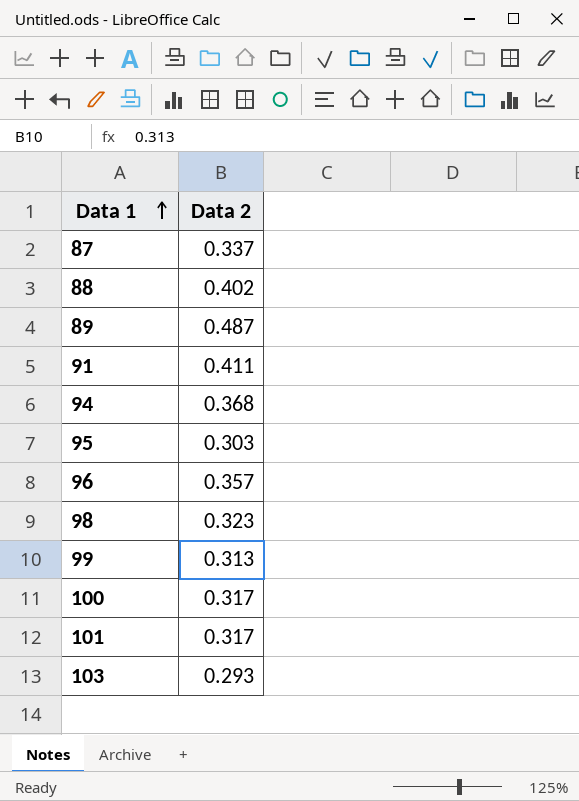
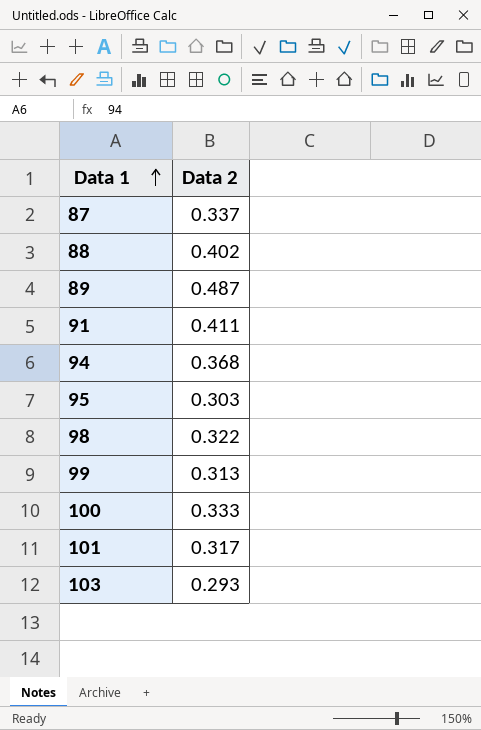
row 96: 0.357 -> none
98 | Data 2: 0.323 -> 0.322
100 | Data 2: 0.317 -> 0.333

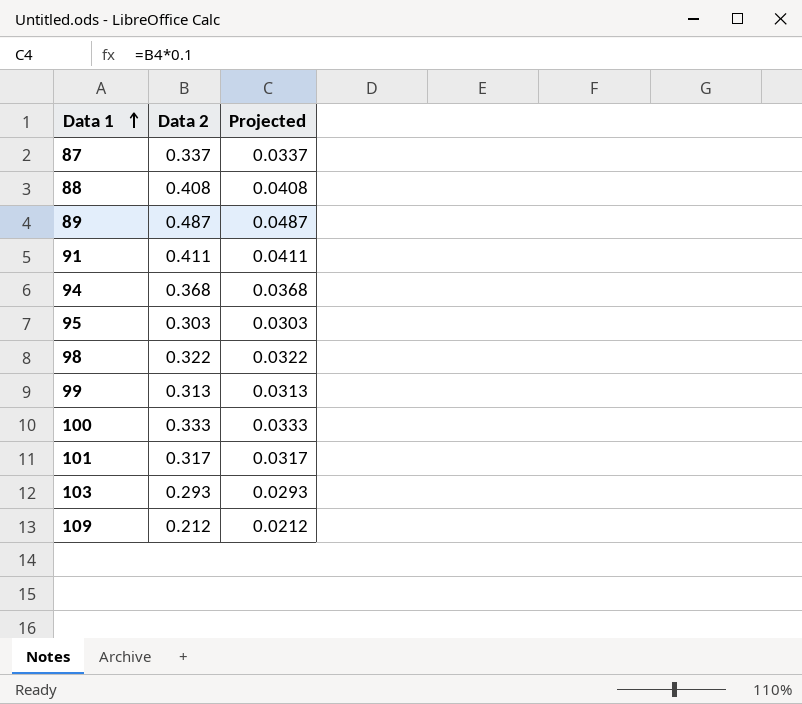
column Projected | formula: none -> [Data 2] * 0.1
88 | Data 2: 0.402 -> 0.408
row 109: none -> 0.212 | 0.0212

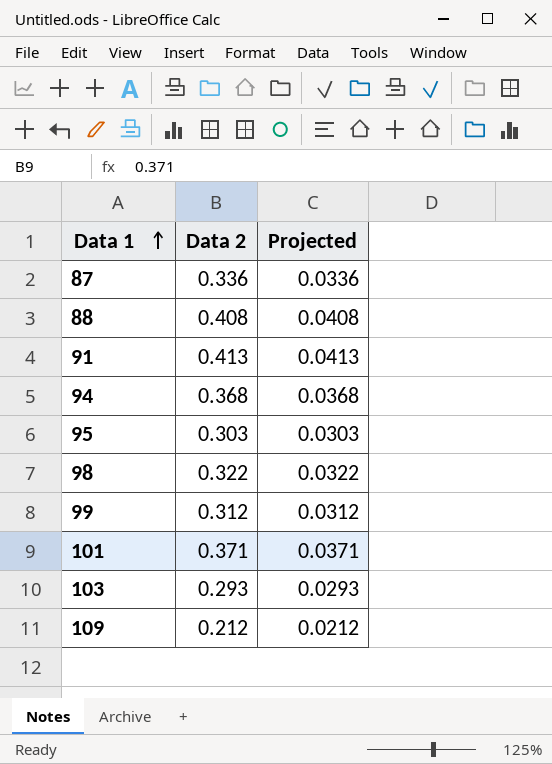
row 89: 0.487 | 0.0487 -> none
row 100: 0.333 | 0.0333 -> none
87 | Data 2: 0.337 -> 0.336
87 | Projected: 0.0337 -> 0.0336
91 | Data 2: 0.411 -> 0.413
91 | Projected: 0.0411 -> 0.0413
99 | Data 2: 0.313 -> 0.312
99 | Projected: 0.0313 -> 0.0312
101 | Data 2: 0.317 -> 0.371
101 | Projected: 0.0317 -> 0.0371

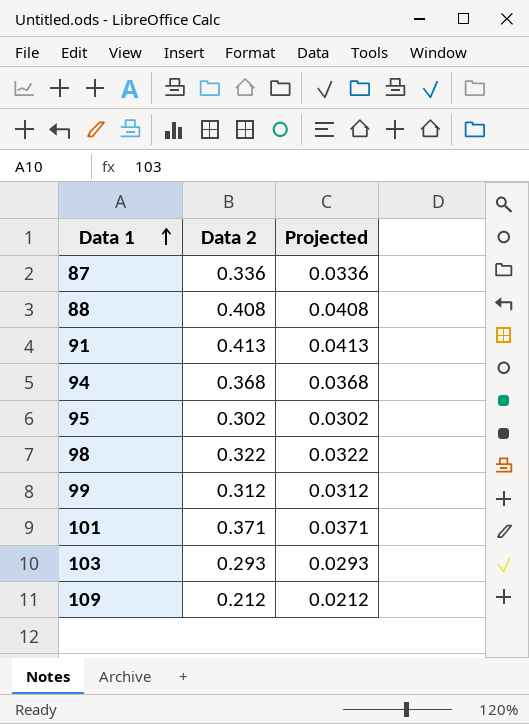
95 | Data 2: 0.303 -> 0.302
95 | Projected: 0.0303 -> 0.0302

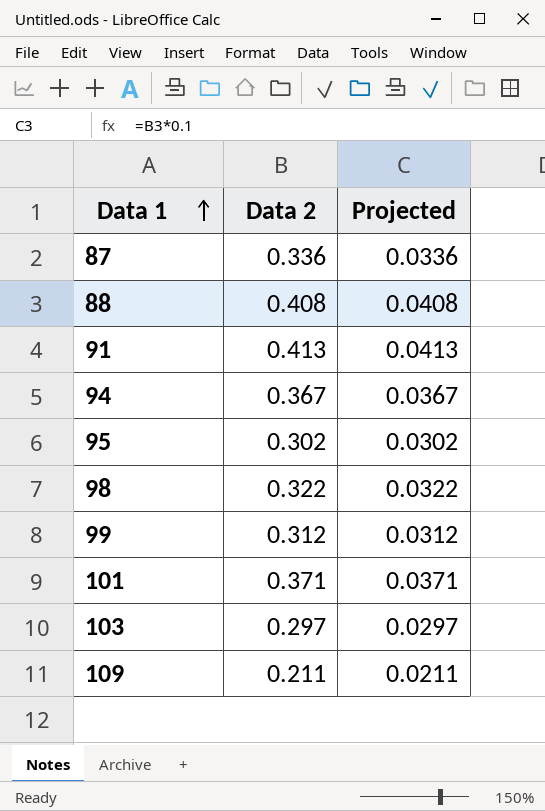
94 | Data 2: 0.368 -> 0.367
94 | Projected: 0.0368 -> 0.0367
103 | Data 2: 0.293 -> 0.297
103 | Projected: 0.0293 -> 0.0297
109 | Data 2: 0.212 -> 0.211
109 | Projected: 0.0212 -> 0.0211

